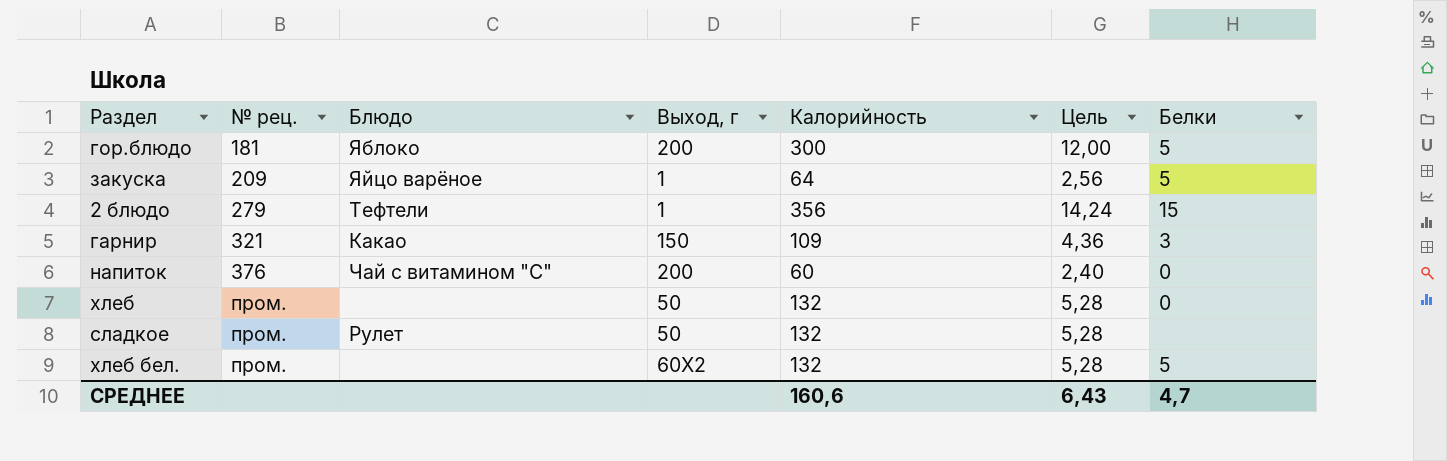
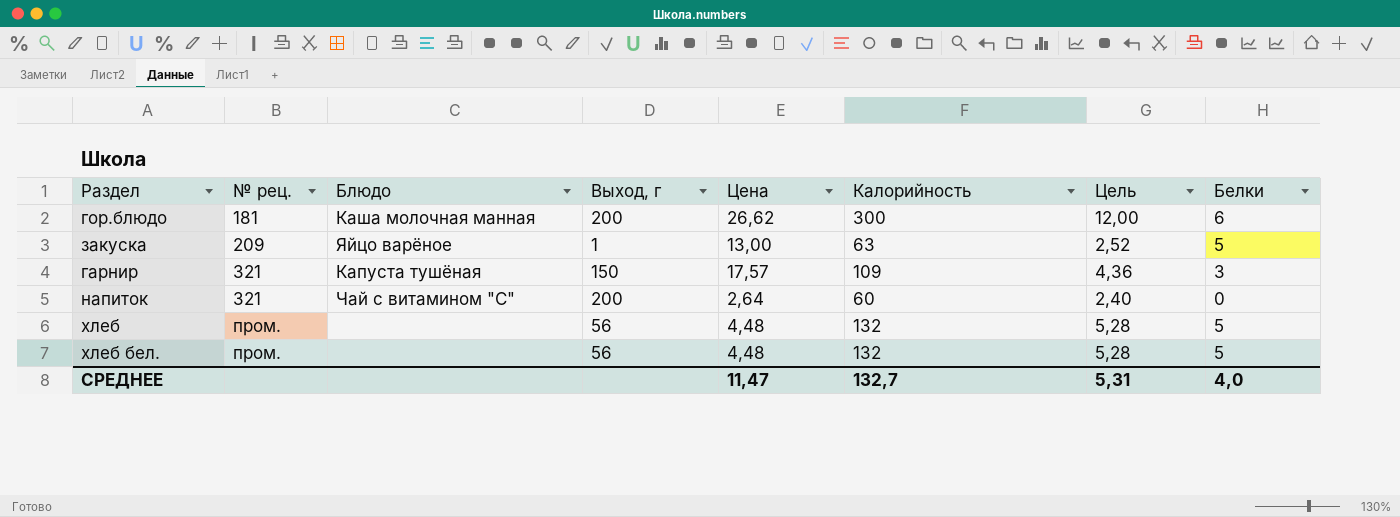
column Цена | position: none -> 5
row 2 блюдо: 279 | Тефтели | 1 | 356 | 14,24 | 15 -> none
row сладкое: пром. | Рулет | 50 | 132 | 5,28 | none -> none
гор.блюдо | Блюдо: Яблоко -> Каша молочная манная
гор.блюдо | Белки: 5 -> 6
закуска | Калорийность: 64 -> 63
закуска | Цель: 2,56 -> 2,52
гарнир | Блюдо: Какао -> Капуста тушёная
напиток | № рец.: 376 -> 321
хлеб | Выход, г: 50 -> 56
хлеб | Белки: 0 -> 5
хлеб бел. | Выход, г: 60Х2 -> 56
СРЕДНЕЕ | Калорийность: 160,6 -> 132,7
СРЕДНЕЕ | Цель: 6,43 -> 5,31
СРЕДНЕЕ | Белки: 4,7 -> 4,0

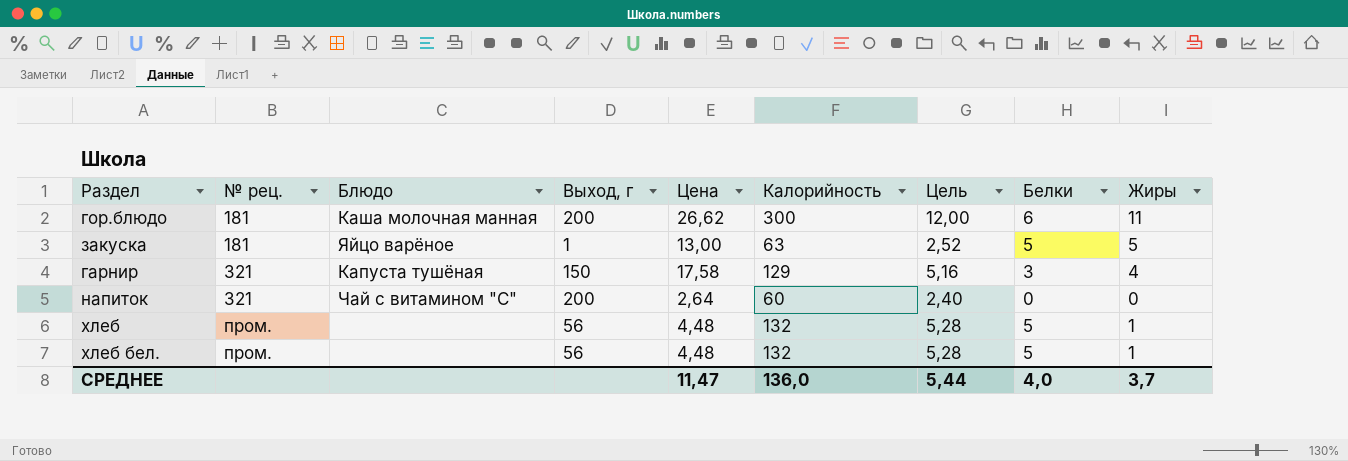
column Жиры | position: none -> 9
закуска | № рец.: 209 -> 181
гарнир | Цена: 17,57 -> 17,58
гарнир | Калорийность: 109 -> 129
гарнир | Цель: 4,36 -> 5,16
СРЕДНЕЕ | Калорийность: 132,7 -> 136,0
СРЕДНЕЕ | Цель: 5,31 -> 5,44

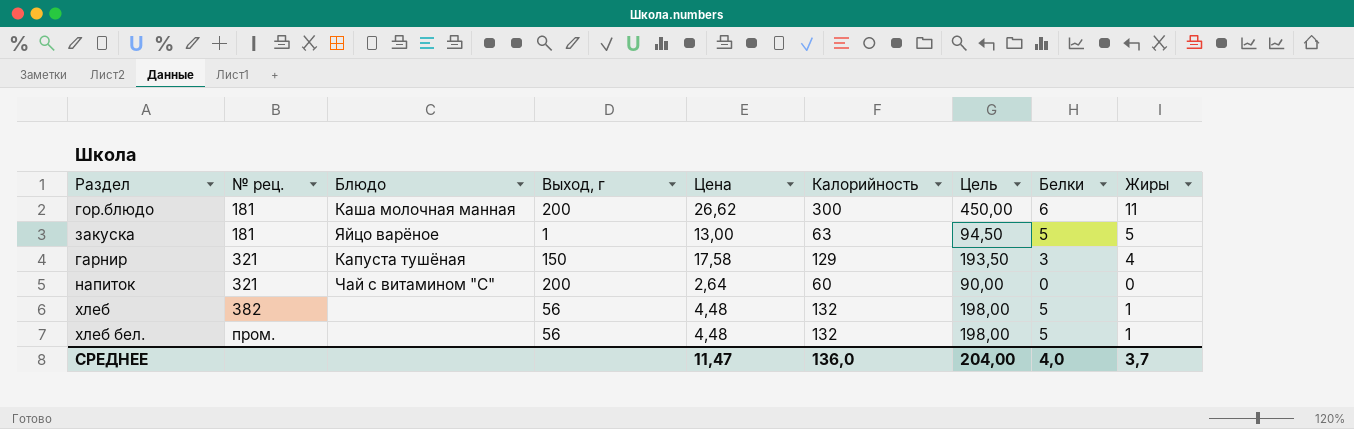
column Цель | formula: [Калорийность] * 0,04 -> [Калорийность] * 1,5
хлеб | № рец.: пром. -> 382
СРЕДНЕЕ | Цель: 5,44 -> 204,00

